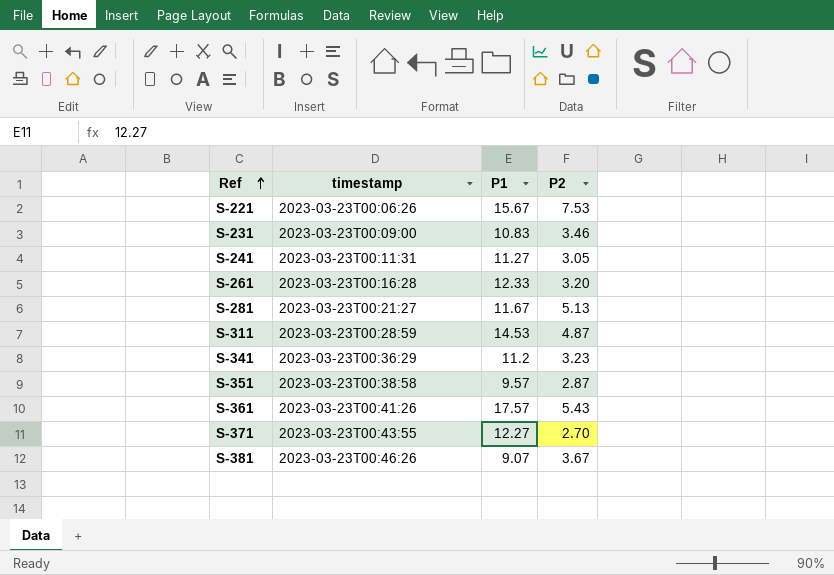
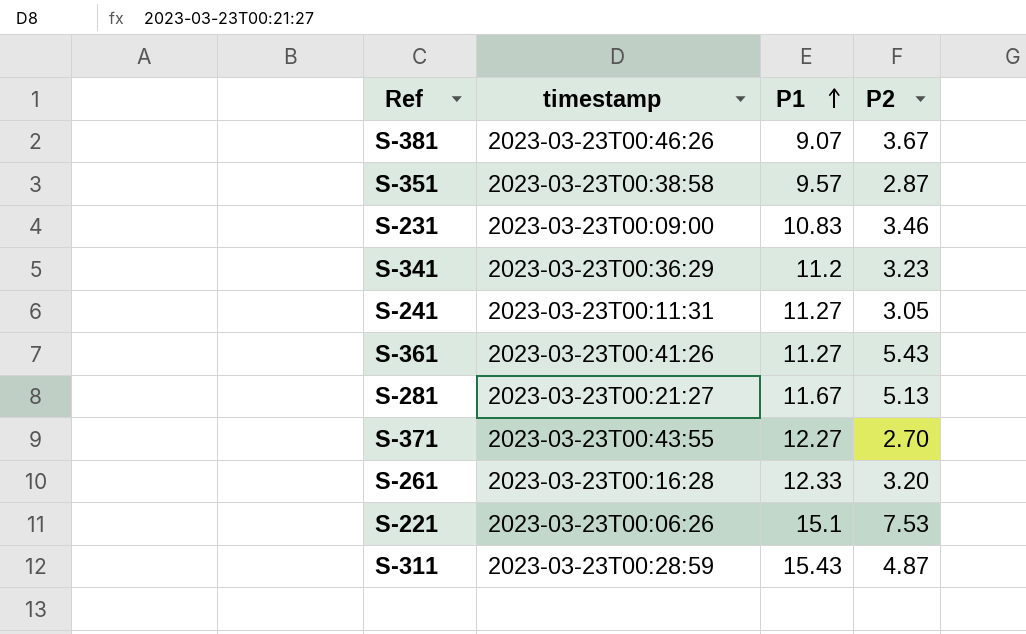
row order: Ref ascending -> P1 ascending
S-361 | P1: 17.57 -> 11.27
S-221 | P1: 15.67 -> 15.1
S-311 | P1: 14.53 -> 15.43

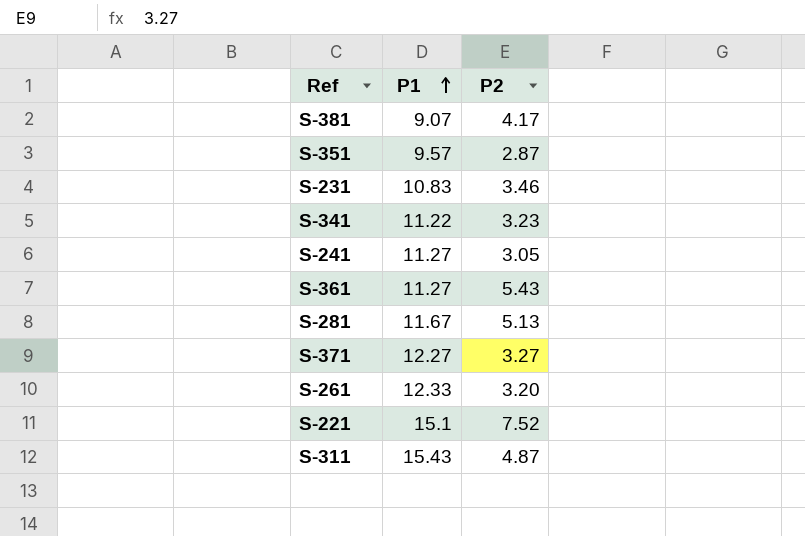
column timestamp | position: 2 -> none
S-381 | P2: 3.67 -> 4.17
S-341 | P1: 11.2 -> 11.22
S-371 | P2: 2.70 -> 3.27
S-221 | P2: 7.53 -> 7.52

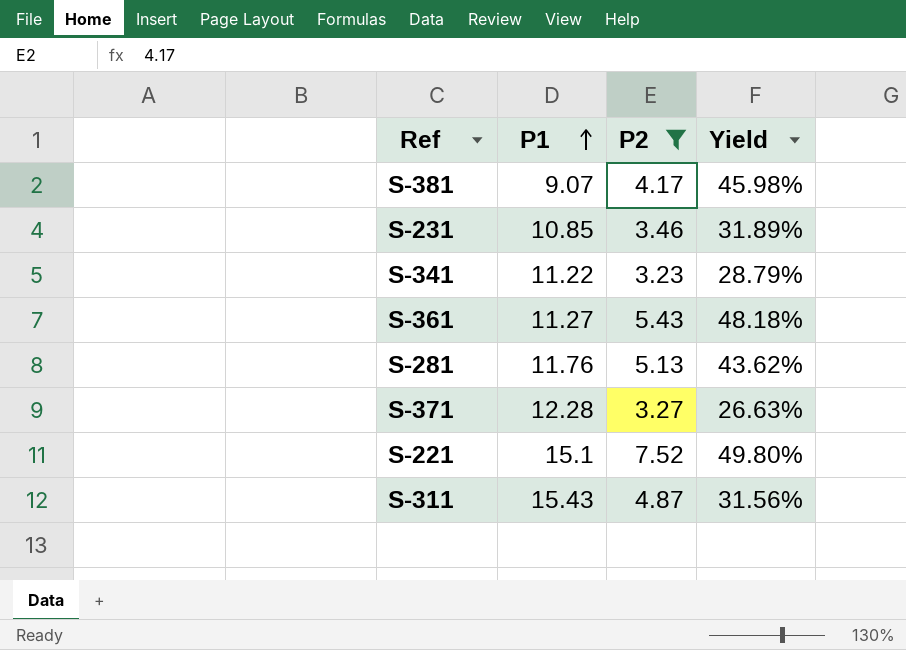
filter: none -> P2 >= 3.23
column Yield | formula: none -> [P2] / [P1]
S-231 | P1: 10.83 -> 10.85
S-281 | P1: 11.67 -> 11.76
S-371 | P1: 12.27 -> 12.28

